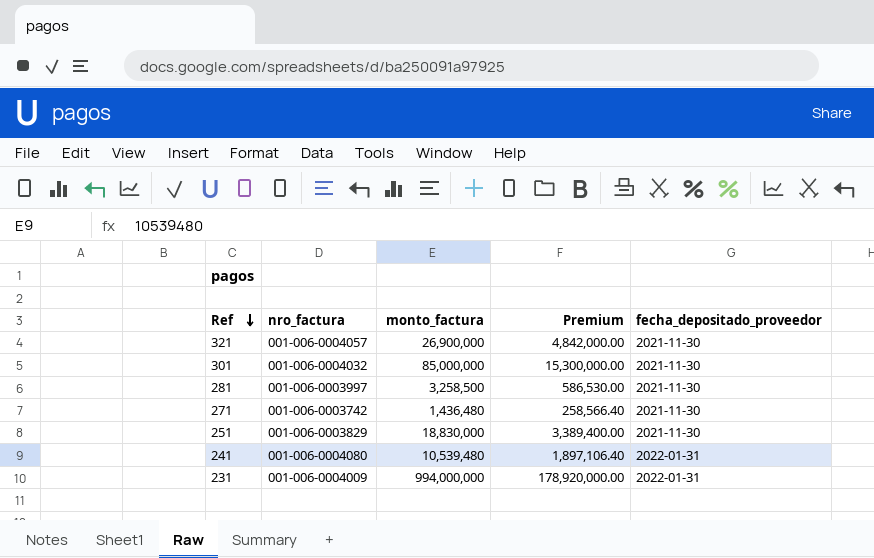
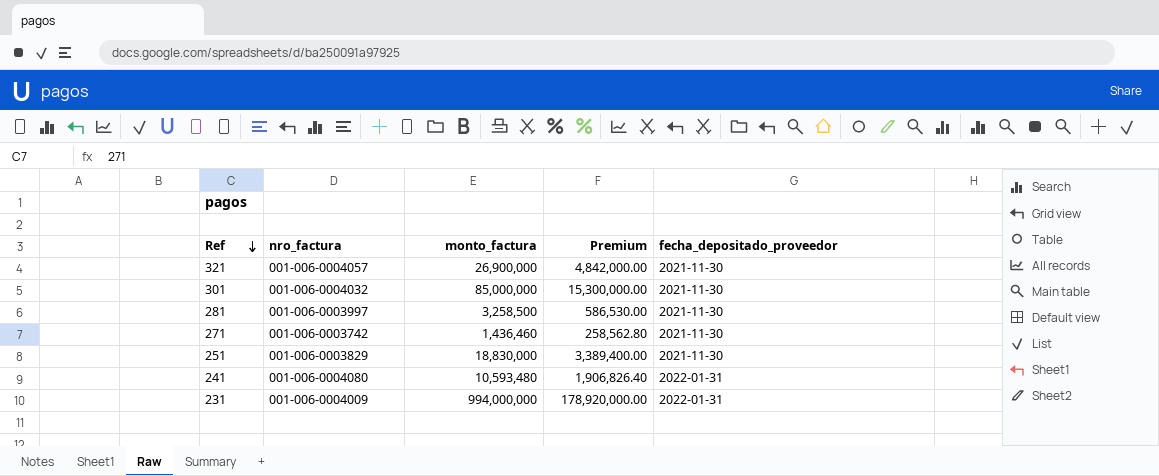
271 | monto_factura: 1,436,480 -> 1,436,460
271 | Premium: 258,566.40 -> 258,562.80
241 | monto_factura: 10,539,480 -> 10,593,480
241 | Premium: 1,897,106.40 -> 1,906,826.40

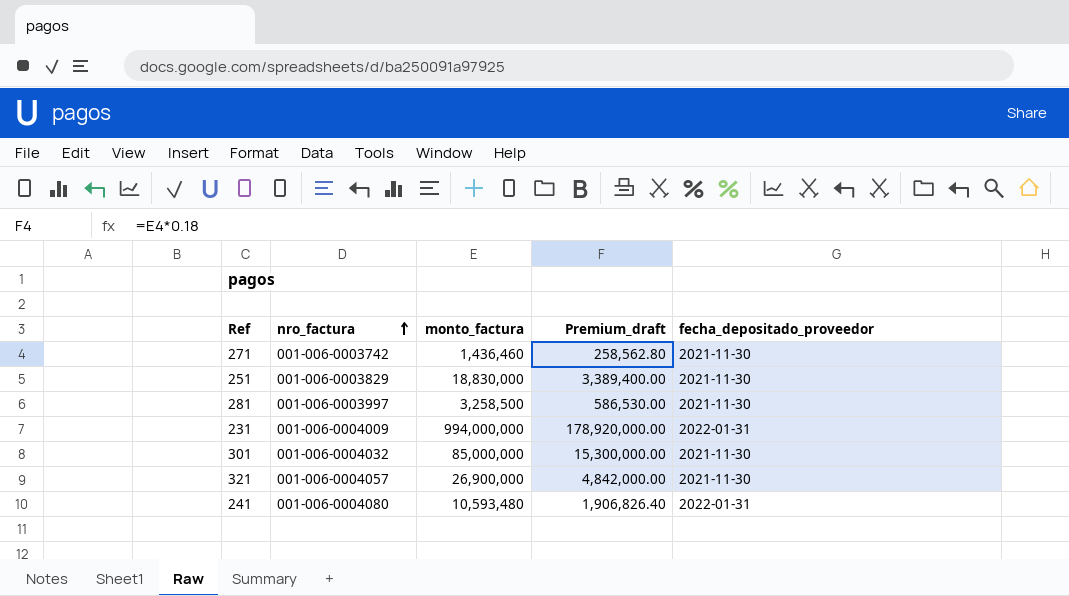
row order: Ref descending -> nro_factura ascending
column name: Premium -> Premium_draft

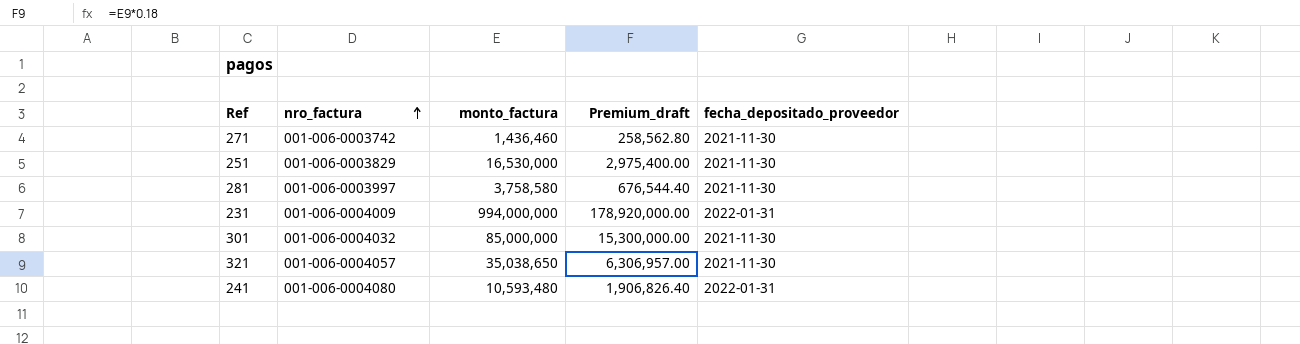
251 | monto_factura: 18,830,000 -> 16,530,000
251 | Premium_draft: 3,389,400.00 -> 2,975,400.00
281 | monto_factura: 3,258,500 -> 3,758,580
281 | Premium_draft: 586,530.00 -> 676,544.40
321 | monto_factura: 26,900,000 -> 35,038,650
321 | Premium_draft: 4,842,000.00 -> 6,306,957.00

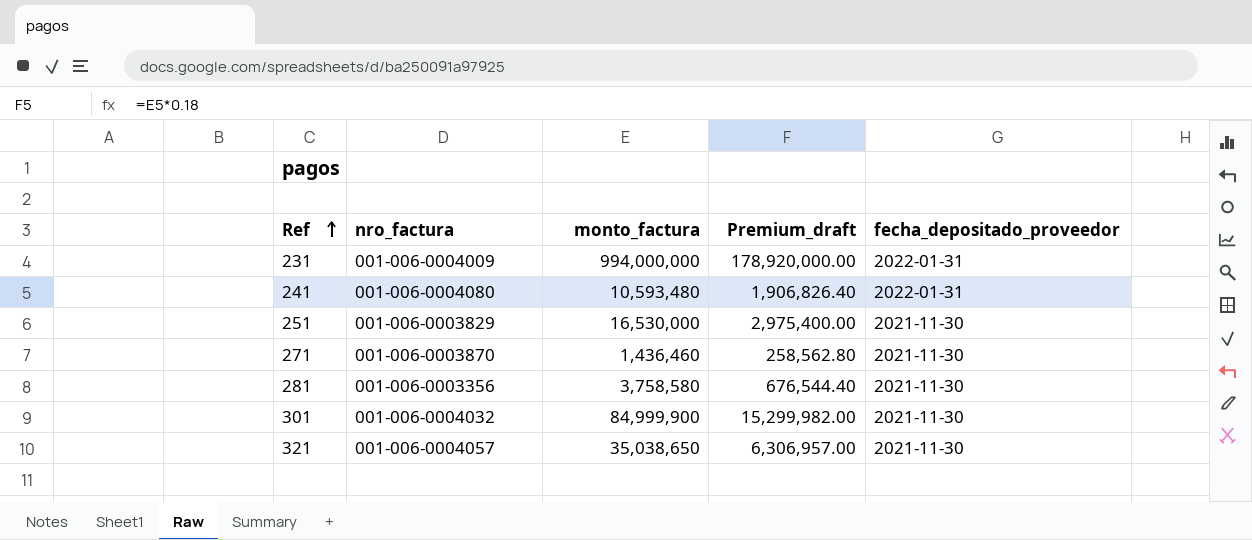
row order: nro_factura ascending -> Ref ascending
271 | nro_factura: 001-006-0003742 -> 001-006-0003870
281 | nro_factura: 001-006-0003997 -> 001-006-0003356
301 | monto_factura: 85,000,000 -> 84,999,900
301 | Premium_draft: 15,300,000.00 -> 15,299,982.00

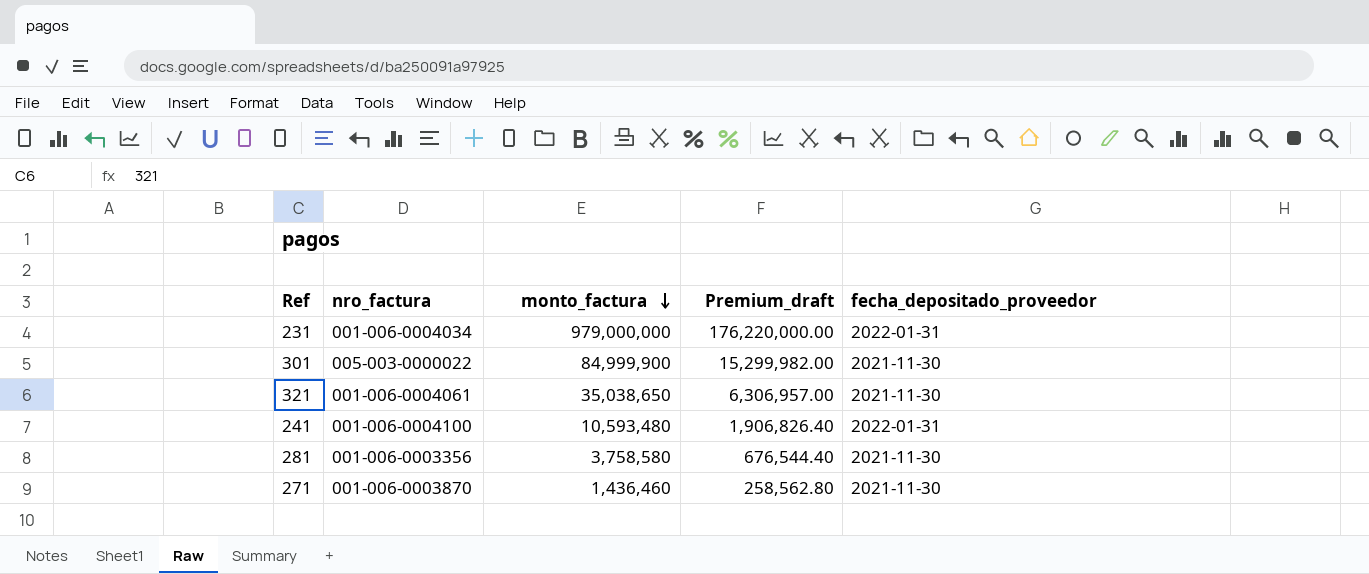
row order: Ref ascending -> monto_factura descending
row 251: 001-006-0003829 | 16,530,000 | 2,975,400.00 | 2021-11-30 -> none
231 | nro_factura: 001-006-0004009 -> 001-006-0004034
231 | monto_factura: 994,000,000 -> 979,000,000
231 | Premium_draft: 178,920,000.00 -> 176,220,000.00
301 | nro_factura: 001-006-0004032 -> 005-003-0000022
321 | nro_factura: 001-006-0004057 -> 001-006-0004061
241 | nro_factura: 001-006-0004080 -> 001-006-0004100

